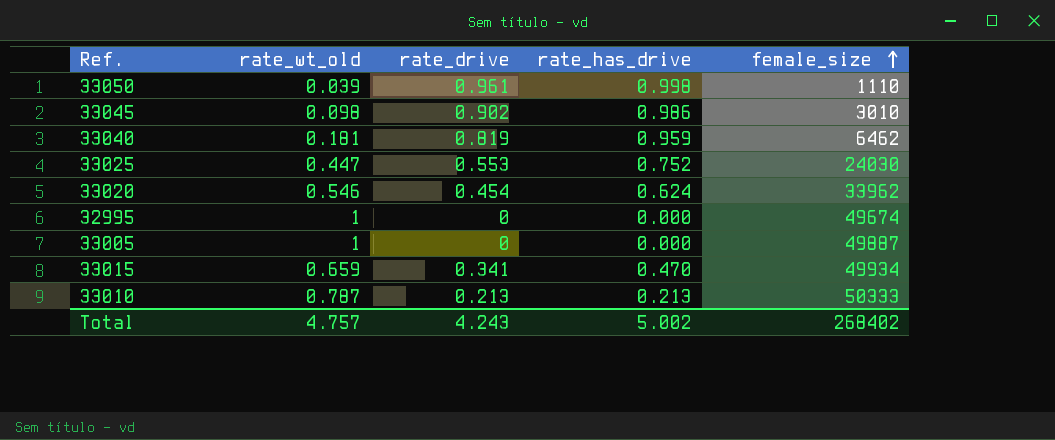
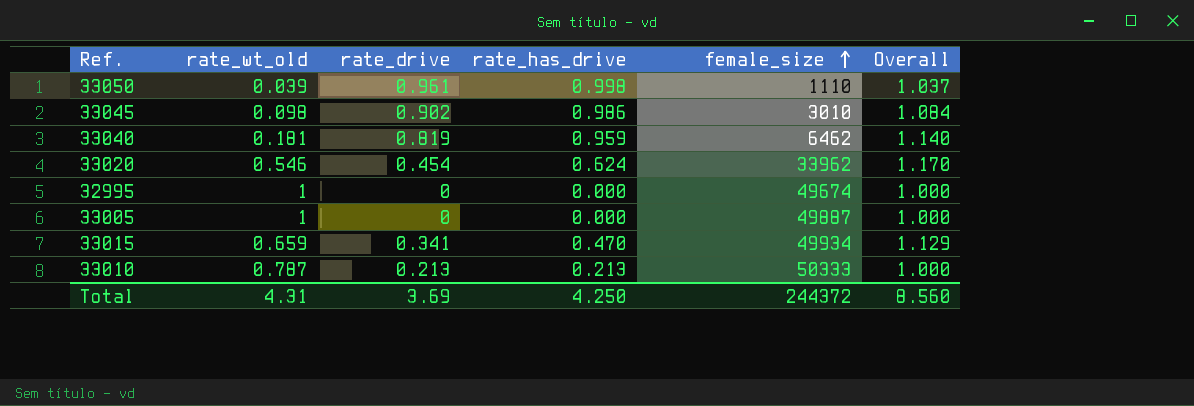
column Overall | formula: none -> [rate_wt_old] + [rate_has_drive]
row 33025: 0.447 | 0.553 | 0.752 | 24030 -> none
Total | rate_wt_old: 4.757 -> 4.31
Total | rate_drive: 4.243 -> 3.69
Total | rate_has_drive: 5.002 -> 4.250
Total | female_size: 268402 -> 244372

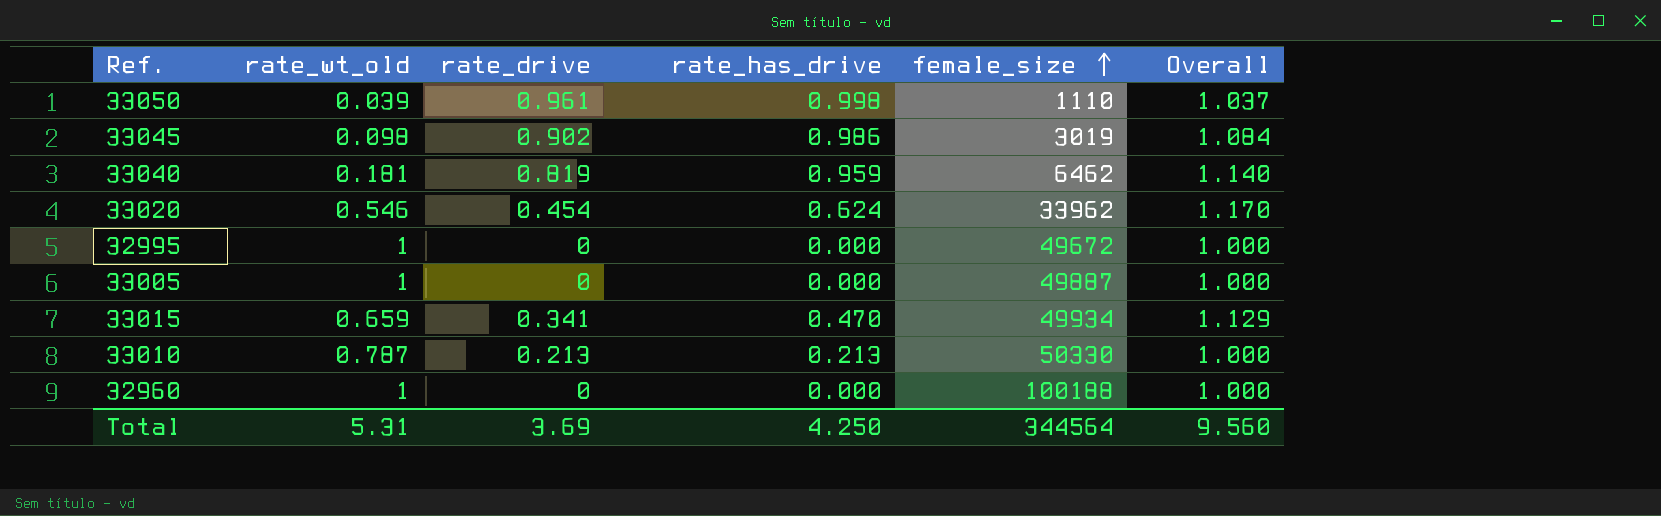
33045 | female_size: 3010 -> 3019
32995 | female_size: 49674 -> 49672
33010 | female_size: 50333 -> 50330
row 32960: none -> 1 | 0 | 0.000 | 100188 | 1.000
Total | rate_wt_old: 4.31 -> 5.31
Total | female_size: 244372 -> 344564
Total | Overall: 8.560 -> 9.560

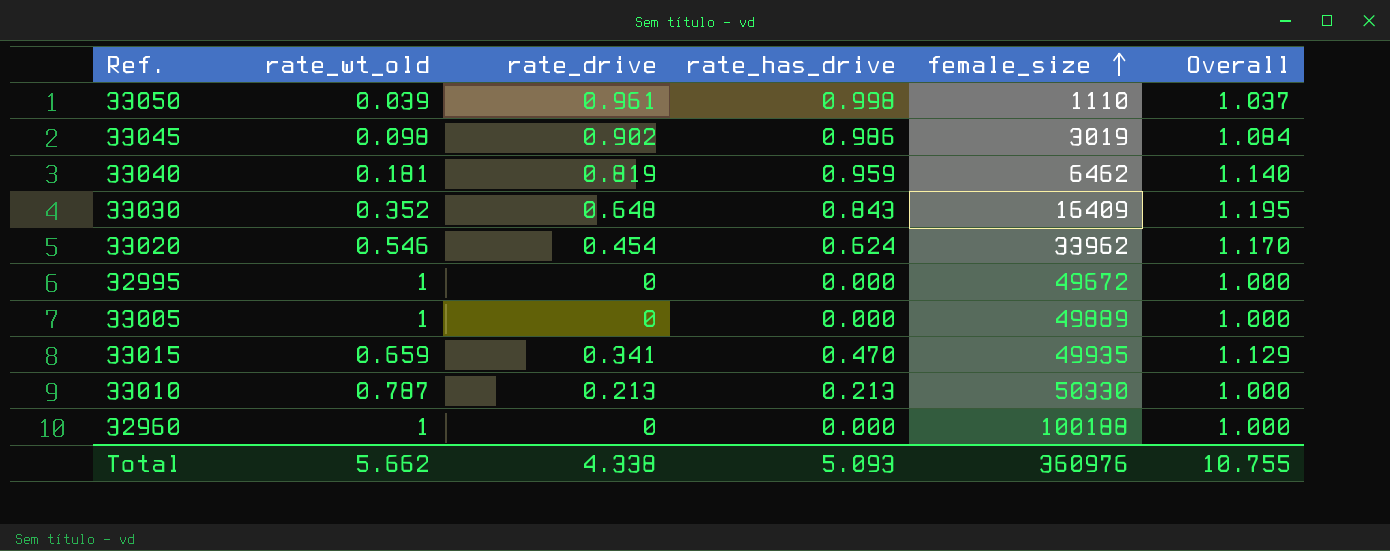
row 33030: none -> 0.352 | 0.648 | 0.843 | 16409 | 1.195
33005 | female_size: 49887 -> 49889
33015 | female_size: 49934 -> 49935
Total | rate_wt_old: 5.31 -> 5.662
Total | rate_drive: 3.69 -> 4.338
Total | rate_has_drive: 4.250 -> 5.093
Total | female_size: 344564 -> 360976
Total | Overall: 9.560 -> 10.755

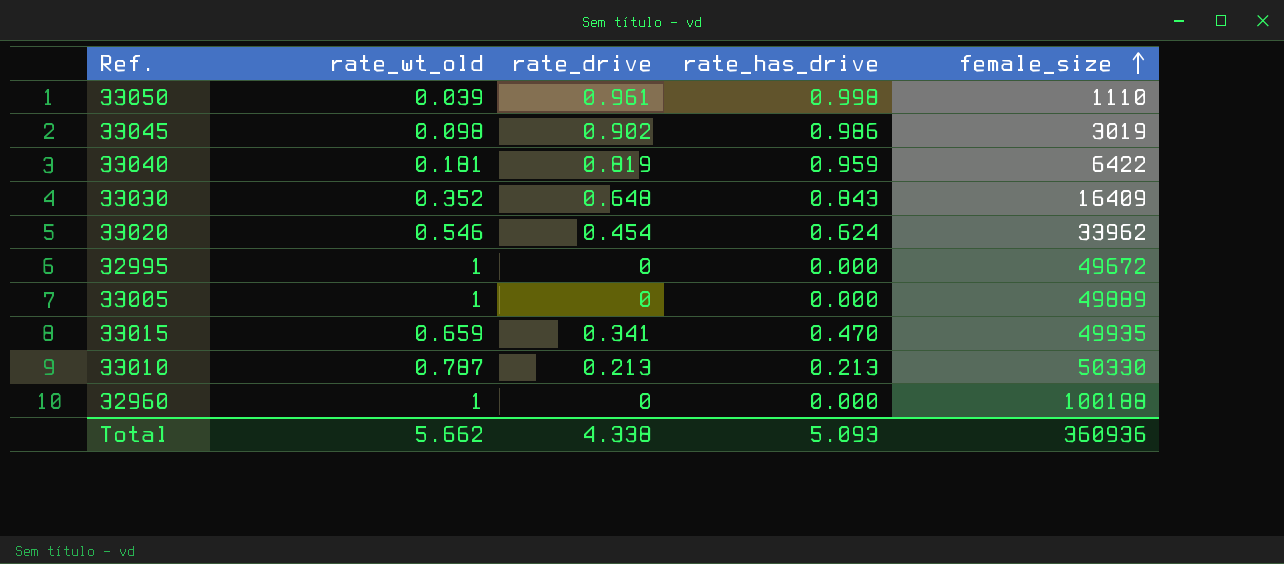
column Overall | formula: [rate_wt_old] + [rate_has_drive] -> none
33040 | female_size: 6462 -> 6422
Total | female_size: 360976 -> 360936

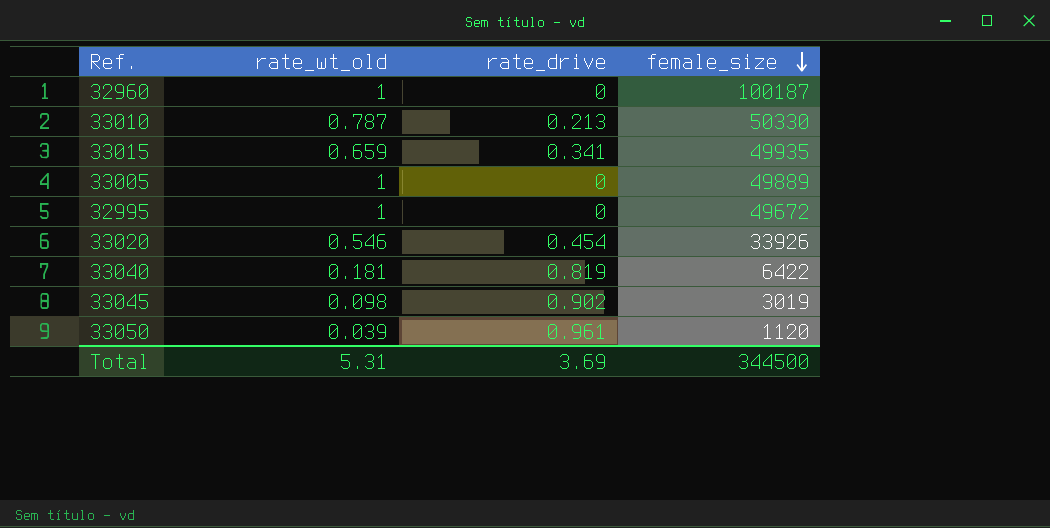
row order: female_size ascending -> female_size descending
column rate_has_drive | position: 4 -> none
row 33030: 0.352 | 0.648 | 0.843 | 16409 -> none
32960 | female_size: 100188 -> 100187
33020 | female_size: 33962 -> 33926
33050 | female_size: 1110 -> 1120
Total | rate_wt_old: 5.662 -> 5.31
Total | rate_drive: 4.338 -> 3.69
Total | female_size: 360936 -> 344500

